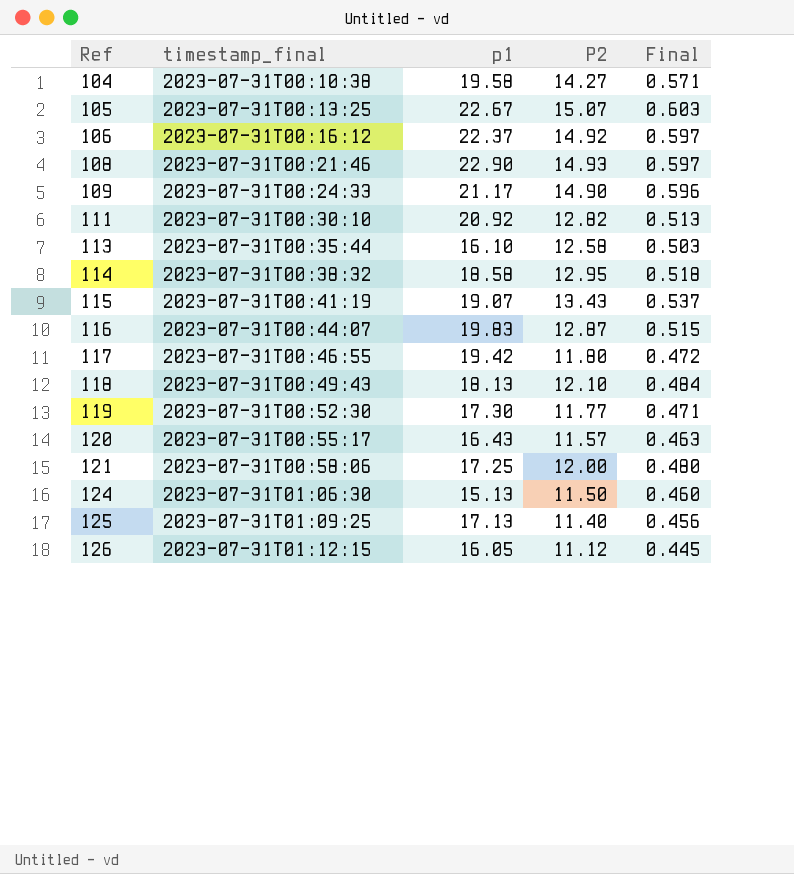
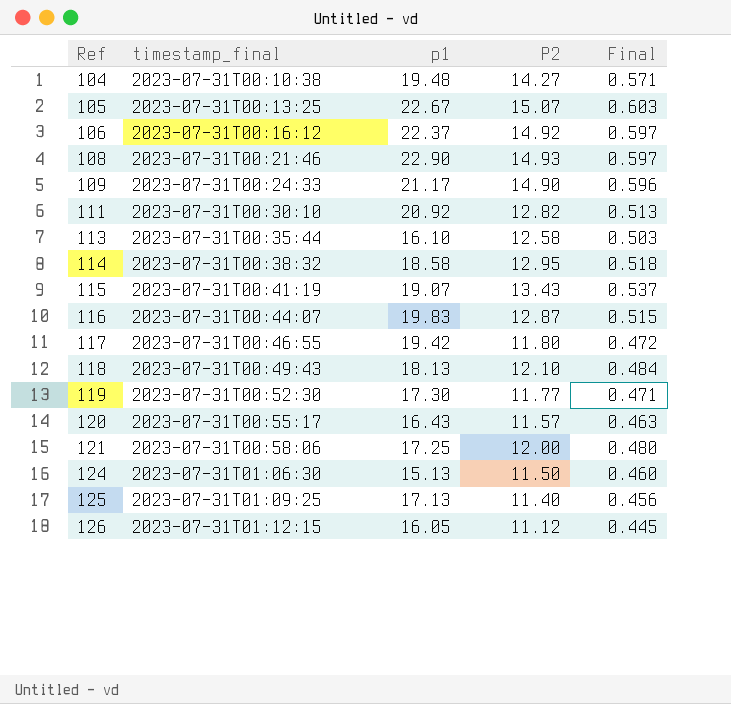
104 | p1: 19.58 -> 19.48

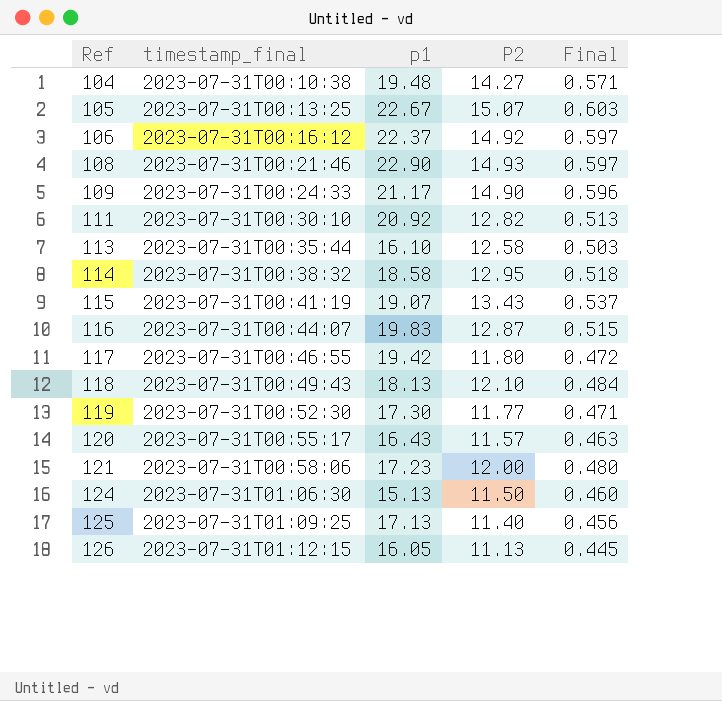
121 | p1: 17.25 -> 17.23
126 | P2: 11.12 -> 11.13

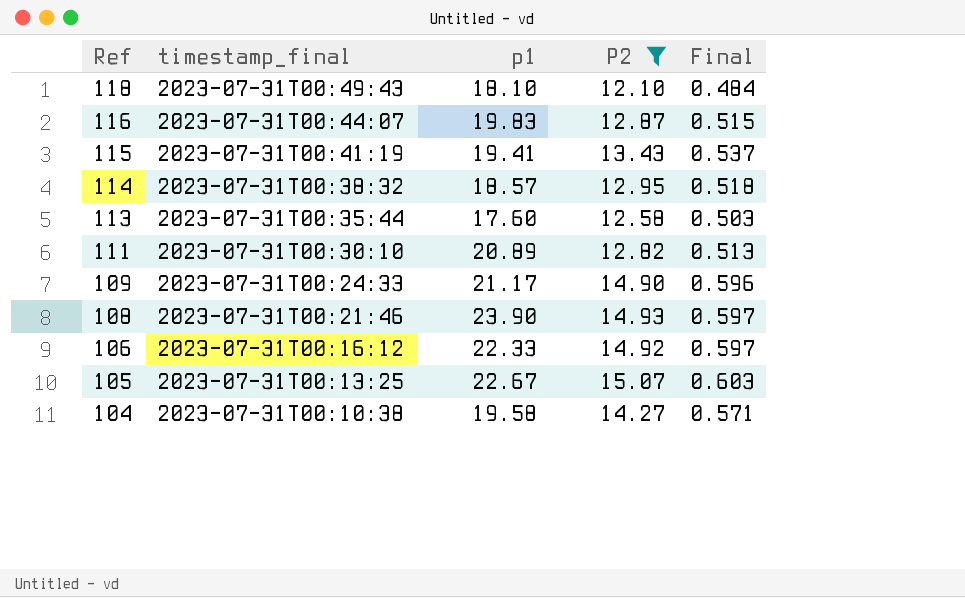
filter: none -> P2 >= 12.10
row order: Ref ascending -> Ref descending
118 | p1: 18.13 -> 18.10
115 | p1: 19.07 -> 19.41
114 | p1: 18.58 -> 18.57
113 | p1: 16.10 -> 17.60
111 | p1: 20.92 -> 20.89
108 | p1: 22.90 -> 23.90
106 | p1: 22.37 -> 22.33
104 | p1: 19.48 -> 19.58

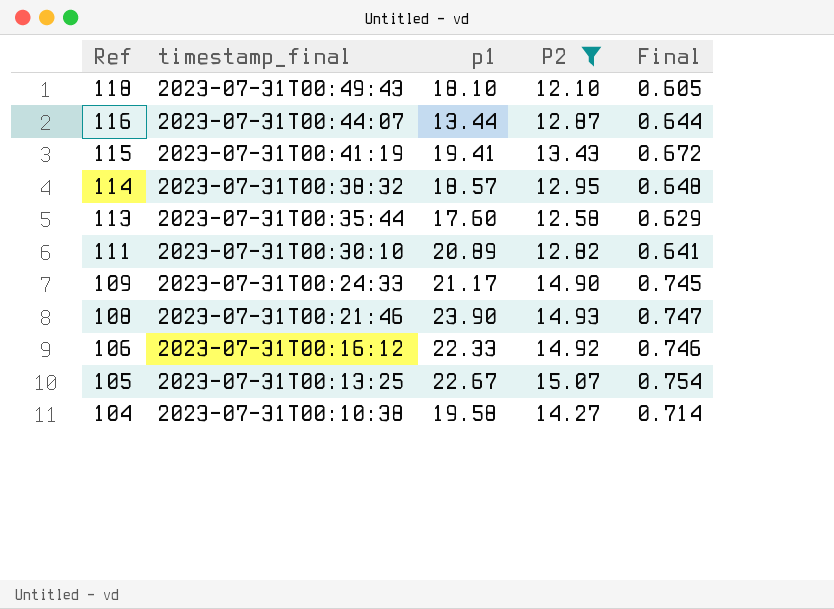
column Final | formula: [P2] * 0.04 -> [P2] * 0.05
116 | p1: 19.83 -> 13.44

